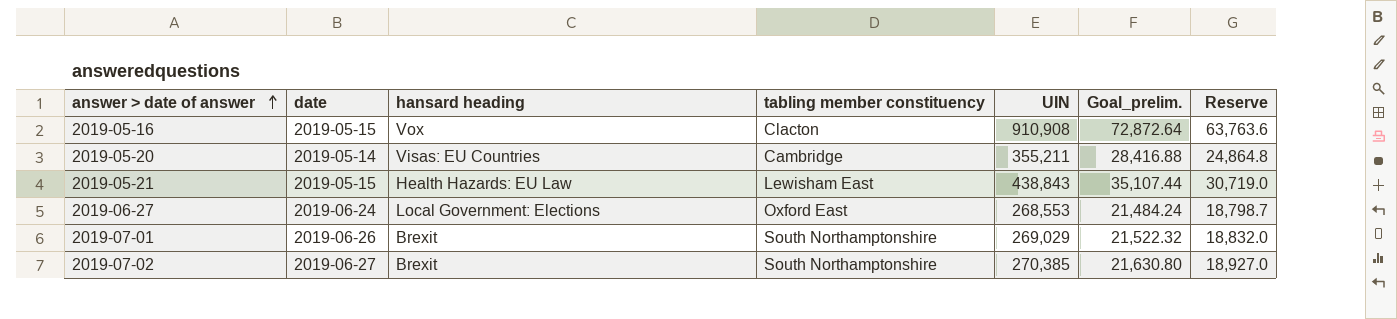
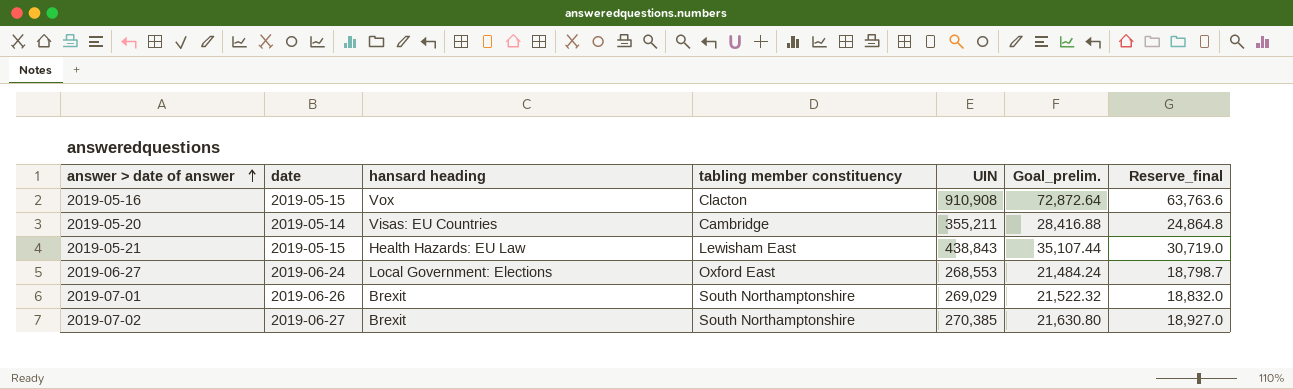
column name: Reserve -> Reserve_final

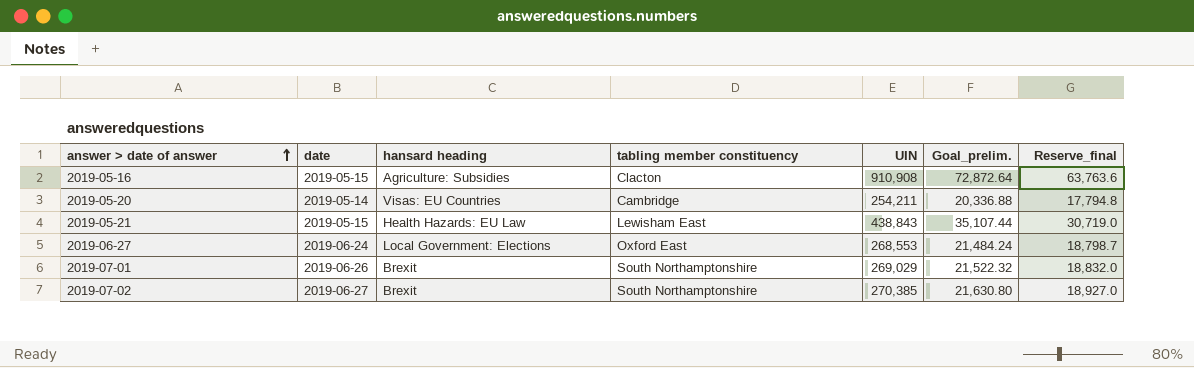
2019-05-16 | hansard heading: Vox -> Agriculture: Subsidies
2019-05-20 | UIN: 355,211 -> 254,211
2019-05-20 | Goal_prelim.: 28,416.88 -> 20,336.88
2019-05-20 | Reserve_final: 24,864.8 -> 17,794.8

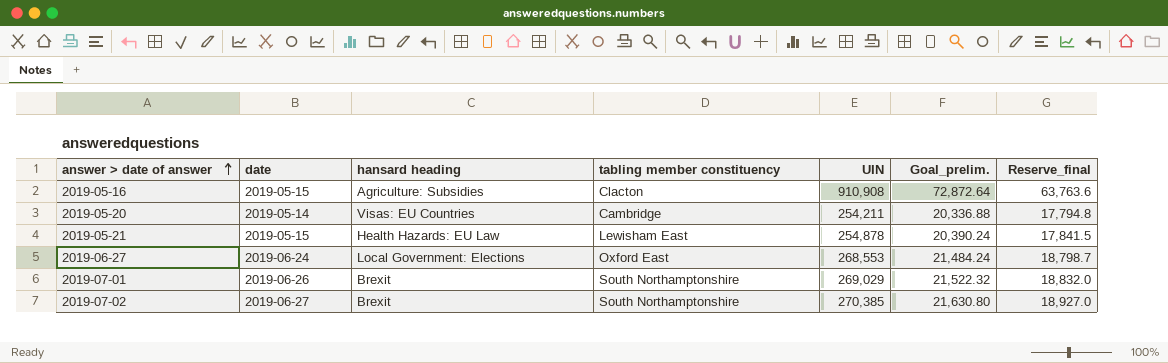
2019-05-21 | UIN: 438,843 -> 254,878
2019-05-21 | Goal_prelim.: 35,107.44 -> 20,390.24
2019-05-21 | Reserve_final: 30,719.0 -> 17,841.5

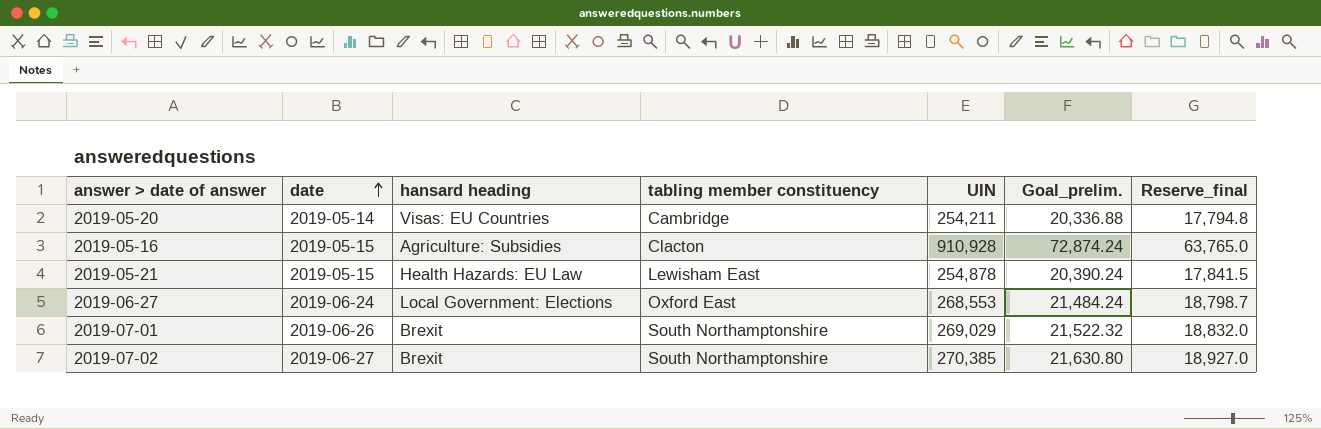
row order: answer > date of answer ascending -> date ascending
2019-05-16 | UIN: 910,908 -> 910,928
2019-05-16 | Goal_prelim.: 72,872.64 -> 72,874.24
2019-05-16 | Reserve_final: 63,763.6 -> 63,765.0

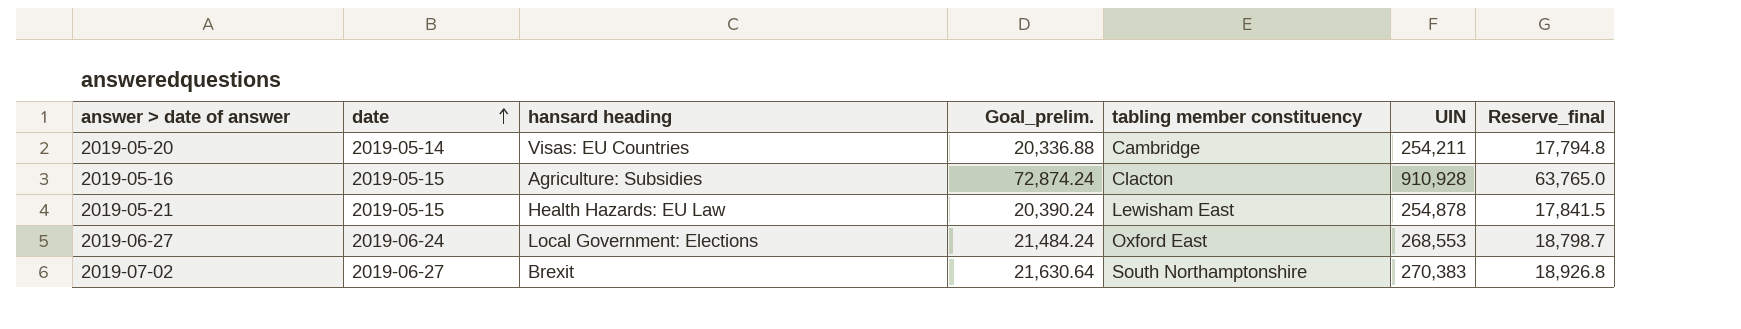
column Goal_prelim. | position: 6 -> 4
row 2019-07-01: 2019-06-26 | Brexit | South Northamptonshire | 269,029 | 21,522.32 | 18,832.0 -> none
2019-07-02 | Goal_prelim.: 21,630.80 -> 21,630.64
2019-07-02 | UIN: 270,385 -> 270,383
2019-07-02 | Reserve_final: 18,927.0 -> 18,926.8

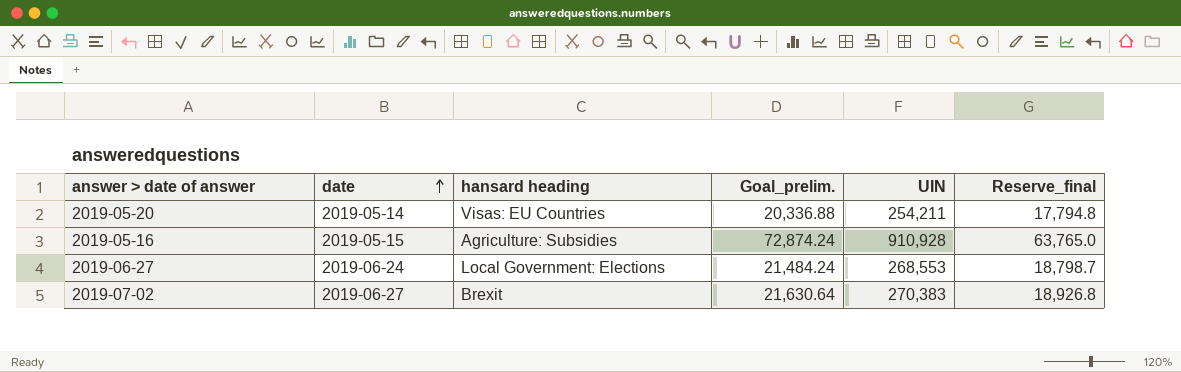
column tabling member constituency | position: 5 -> none
row 2019-05-21: 2019-05-15 | Health Hazards: EU Law | 20,390.24 | Lewisham East | 254,878 | 17,841.5 -> none

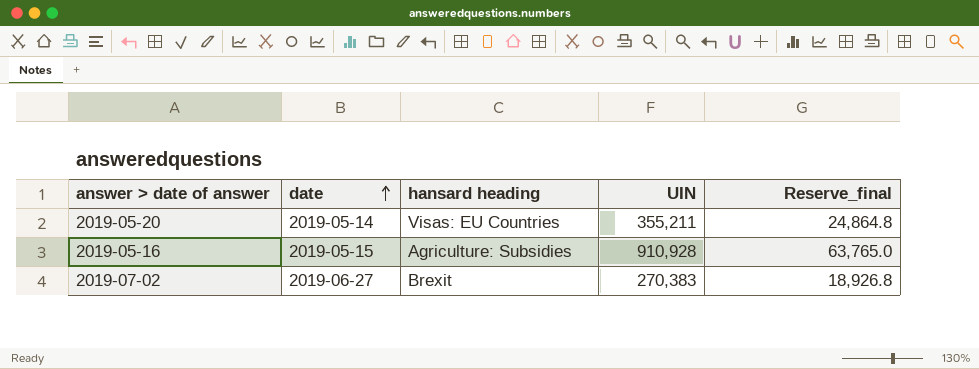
column Goal_prelim. | formula: [UIN] * 0.08 -> none
row 2019-06-27: 2019-06-24 | Local Government: Elections | 21,484.24 | 268,553 | 18,798.7 -> none
2019-05-20 | UIN: 254,211 -> 355,211
2019-05-20 | Reserve_final: 17,794.8 -> 24,864.8

